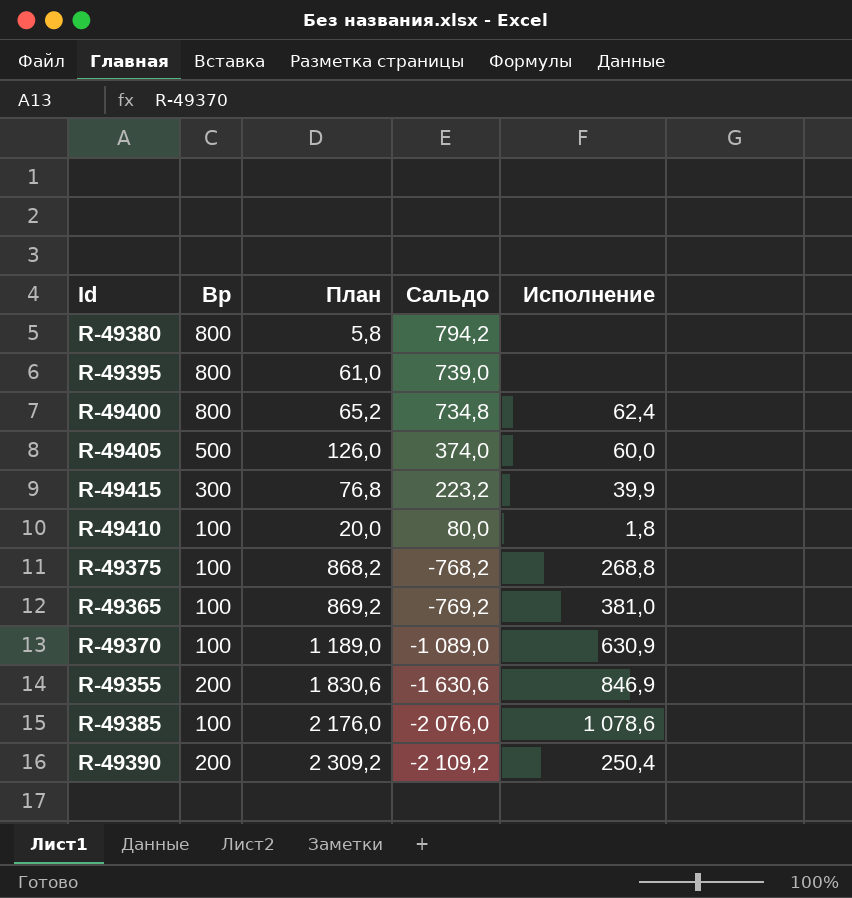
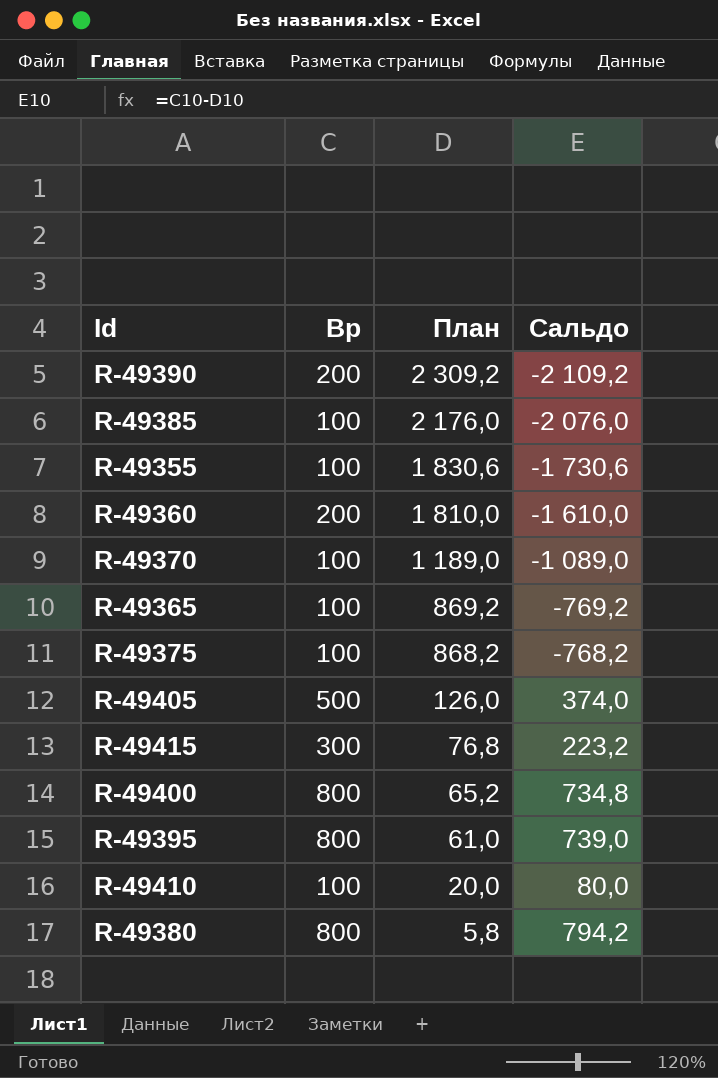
row order: Сальдо descending -> План descending
column Исполнение | position: 5 -> none
R-49355 | Вр: 200 -> 100
R-49355 | Сальдо: -1 630,6 -> -1 730,6
row R-49360: none -> 200 | 1 810,0 | -1 610,0

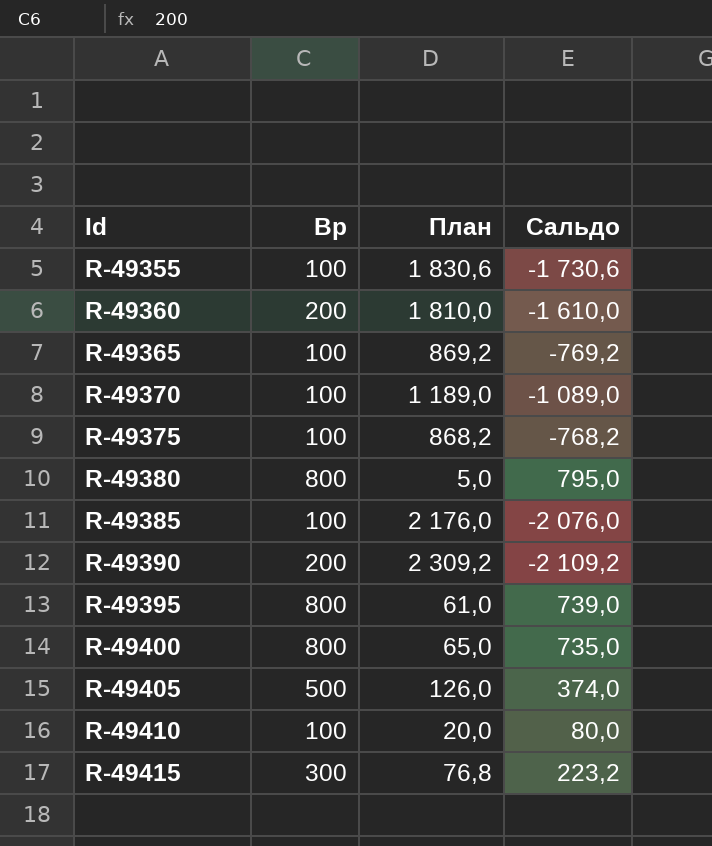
row order: План descending -> Id ascending
R-49380 | План: 5,8 -> 5,0
R-49380 | Сальдо: 794,2 -> 795,0
R-49400 | План: 65,2 -> 65,0
R-49400 | Сальдо: 734,8 -> 735,0

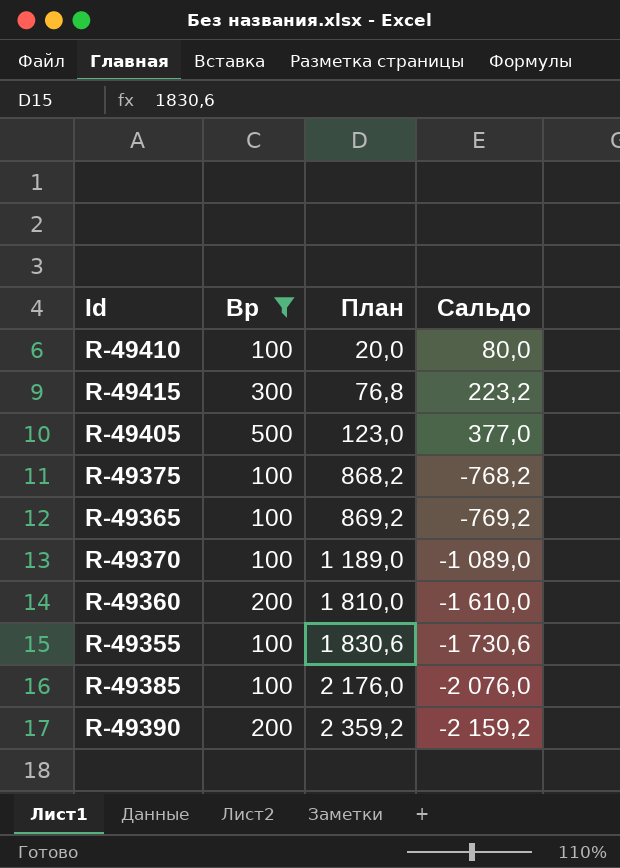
filter: none -> Вр != 800
row order: Id ascending -> План ascending
R-49405 | План: 126,0 -> 123,0
R-49405 | Сальдо: 374,0 -> 377,0
R-49390 | План: 2 309,2 -> 2 359,2
R-49390 | Сальдо: -2 109,2 -> -2 159,2

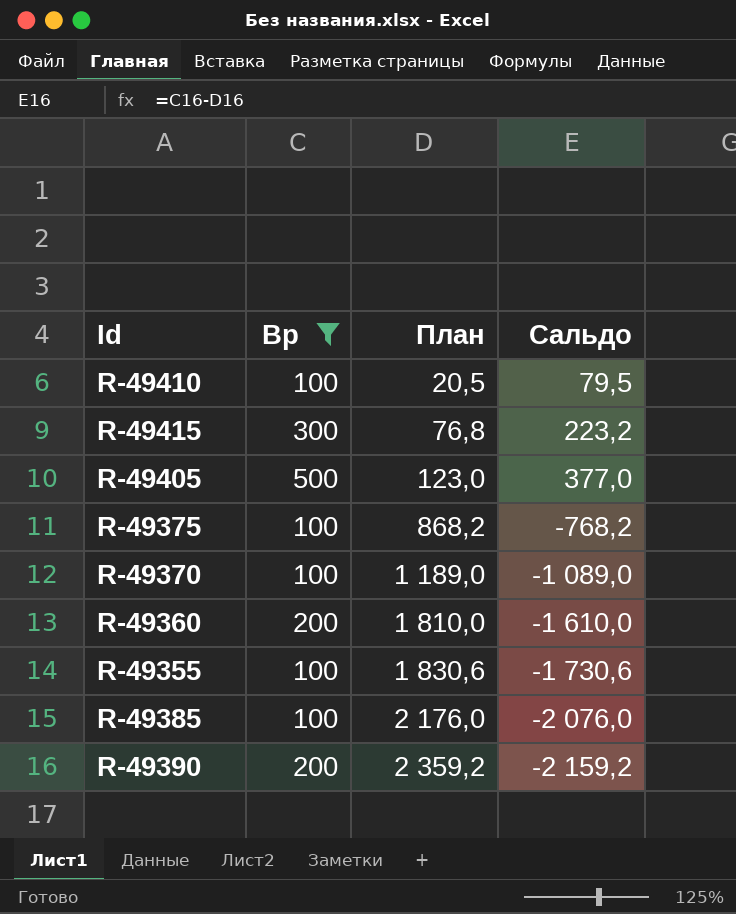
row R-49365: 100 | 869,2 | -769,2 -> none
R-49410 | План: 20,0 -> 20,5
R-49410 | Сальдо: 80,0 -> 79,5

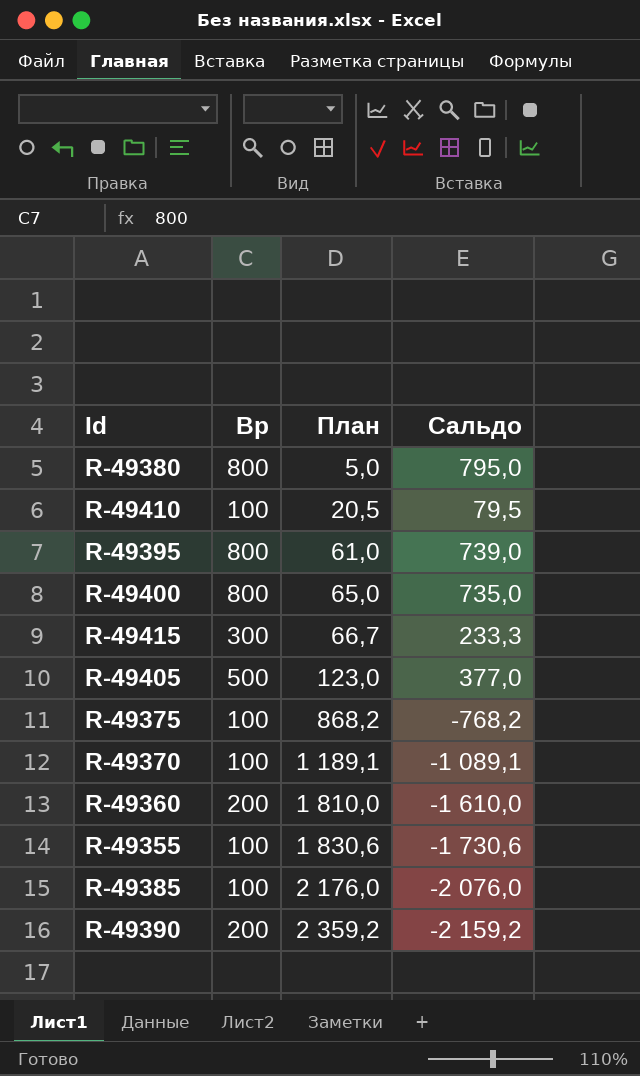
filter: Вр != 800 -> none
R-49415 | План: 76,8 -> 66,7
R-49415 | Сальдо: 223,2 -> 233,3
R-49370 | План: 1 189,0 -> 1 189,1
R-49370 | Сальдо: -1 089,0 -> -1 089,1

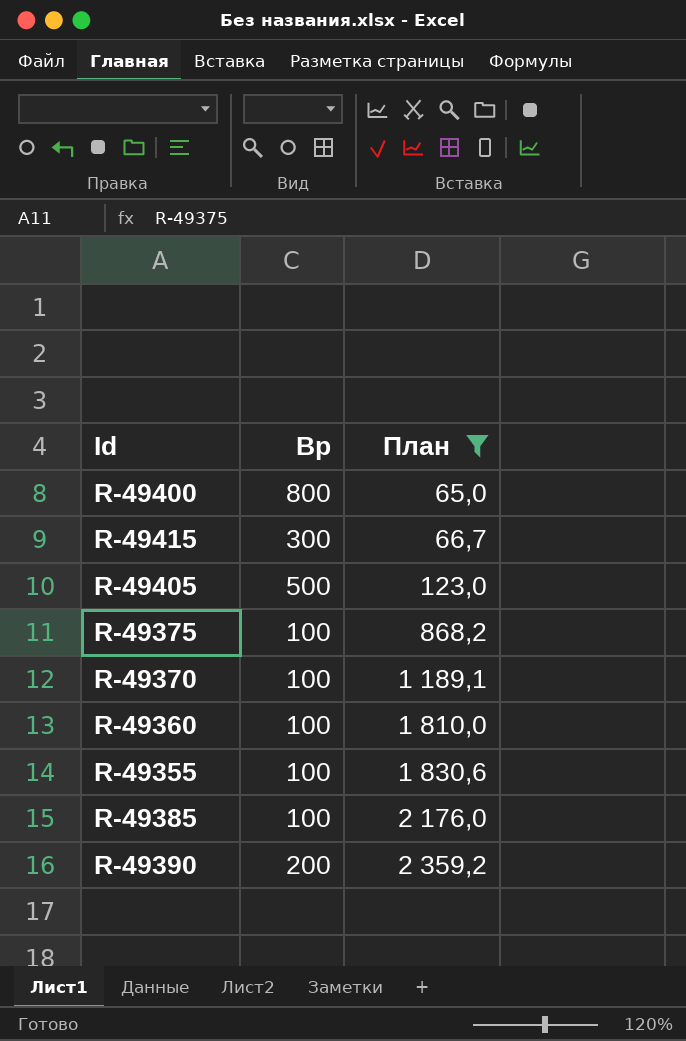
filter: none -> План >= 65,0
column Сальдо | formula: [Вр] - [План] -> none
R-49360 | Вр: 200 -> 100

